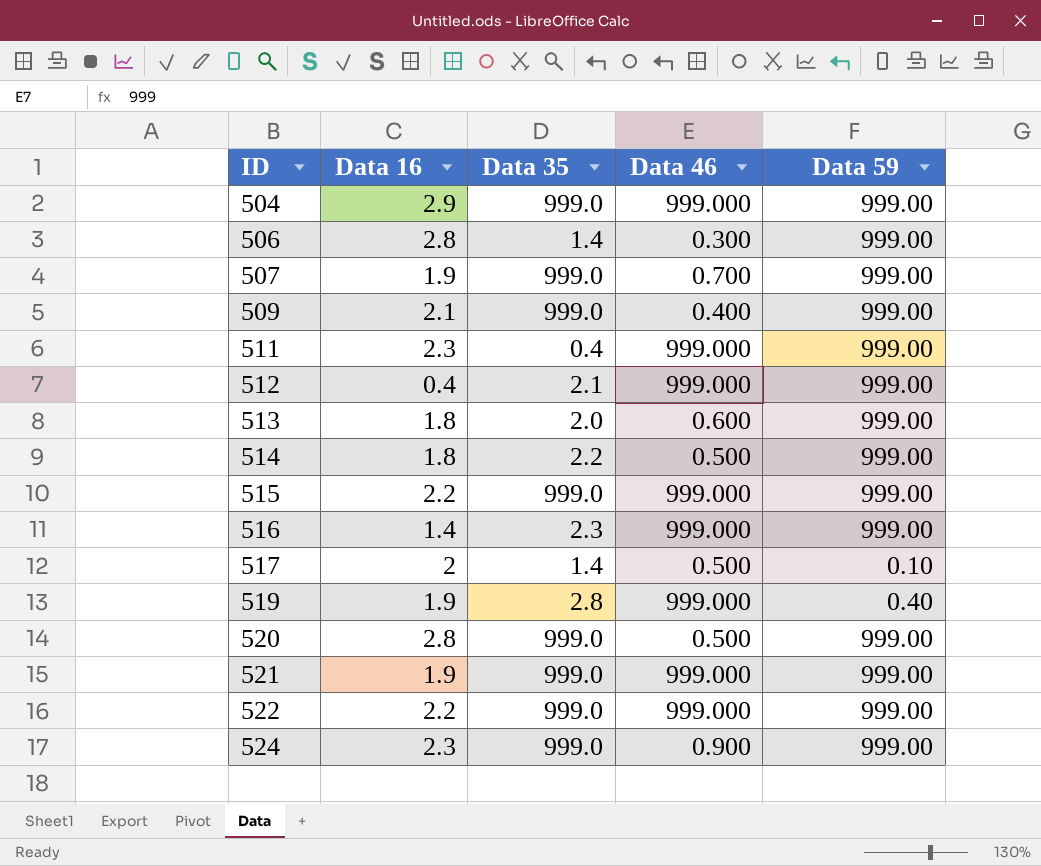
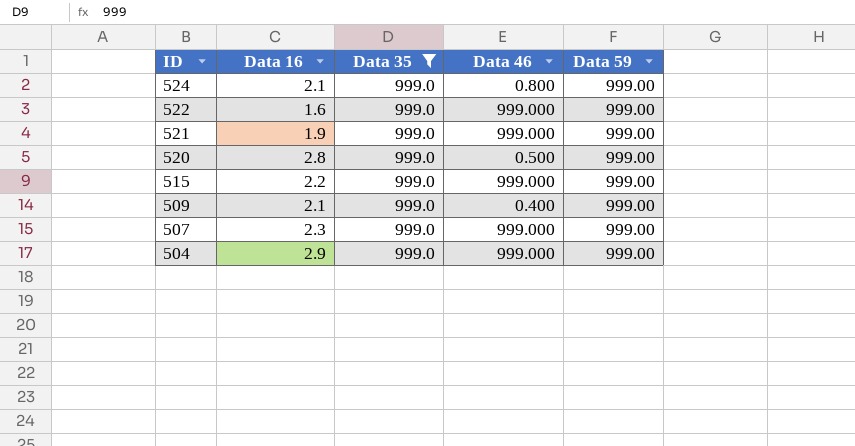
filter: none -> Data 35 = 999.0
row order: ID ascending -> ID descending
524 | Data 16: 2.3 -> 2.1
524 | Data 46: 0.900 -> 0.800
522 | Data 16: 2.2 -> 1.6
507 | Data 16: 1.9 -> 2.3
507 | Data 46: 0.700 -> 999.000

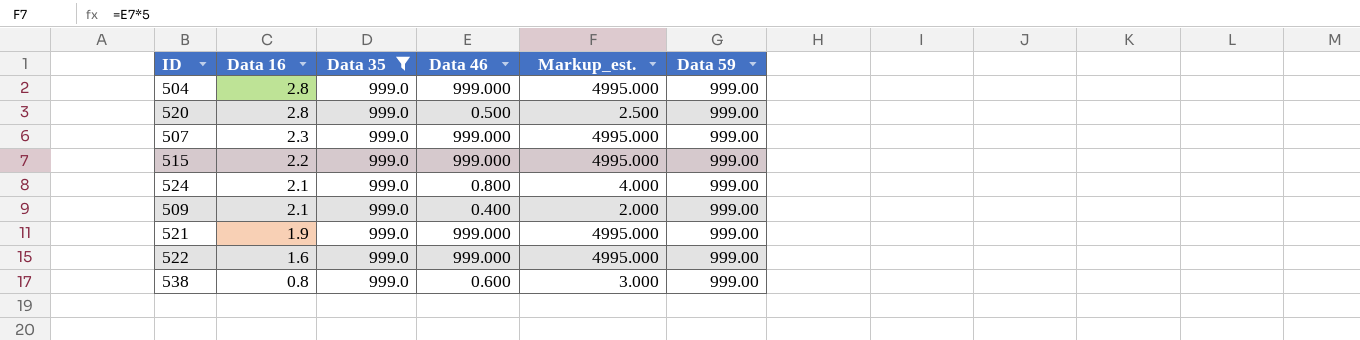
row order: ID descending -> Data 16 descending
column Markup_est. | formula: none -> [Data 46] * 5
504 | Data 16: 2.9 -> 2.8
row 538: none -> 0.8 | 999.0 | 0.600 | 3.000 | 999.00

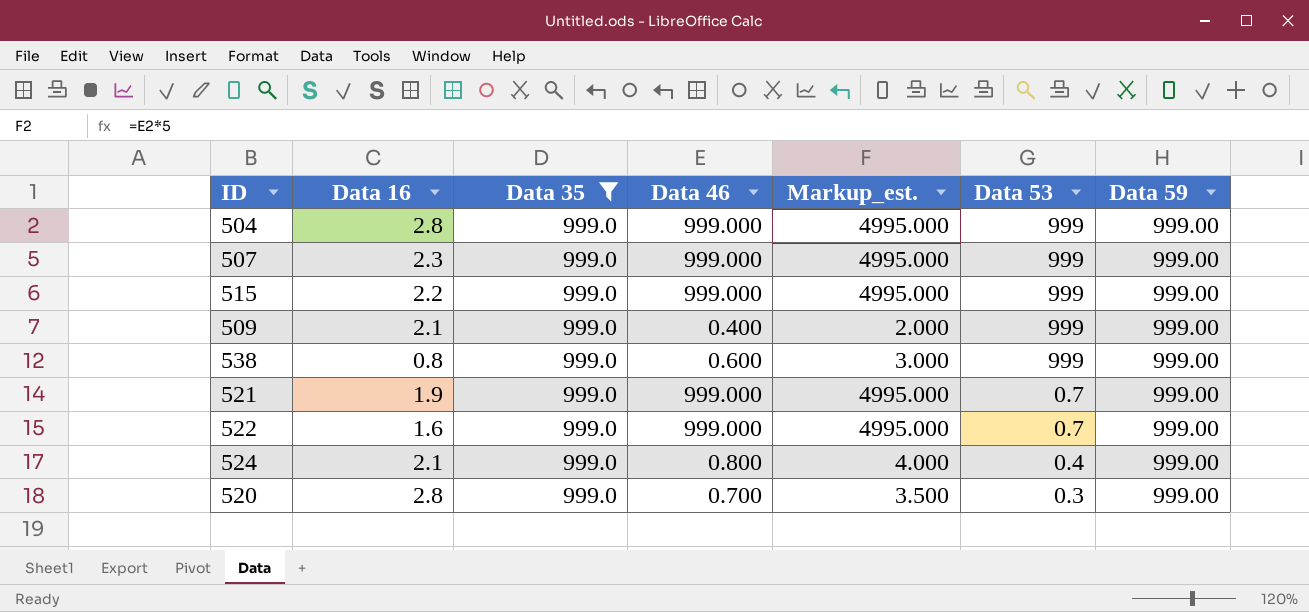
row order: Data 16 descending -> Data 53 descending
column Data 53 | position: none -> 6
520 | Data 46: 0.500 -> 0.700
520 | Markup_est.: 2.500 -> 3.500

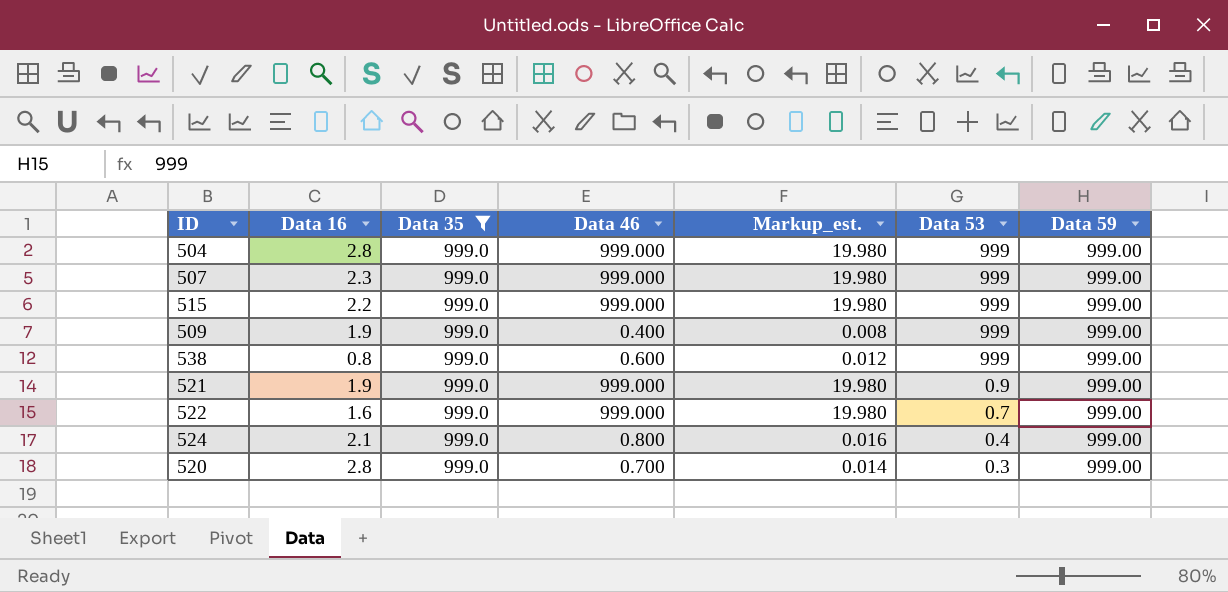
column Markup_est. | formula: [Data 46] * 5 -> [Data 46] * 0.02
509 | Data 16: 2.1 -> 1.9
521 | Data 53: 0.7 -> 0.9

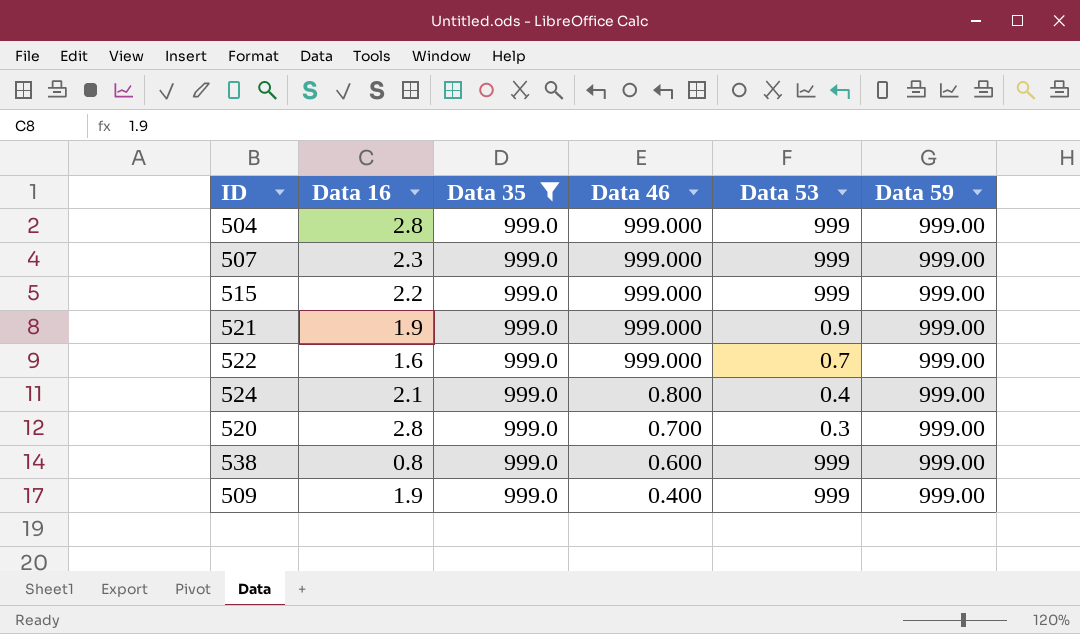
row order: Data 53 descending -> Data 46 descending
column Markup_est. | formula: [Data 46] * 0.02 -> none

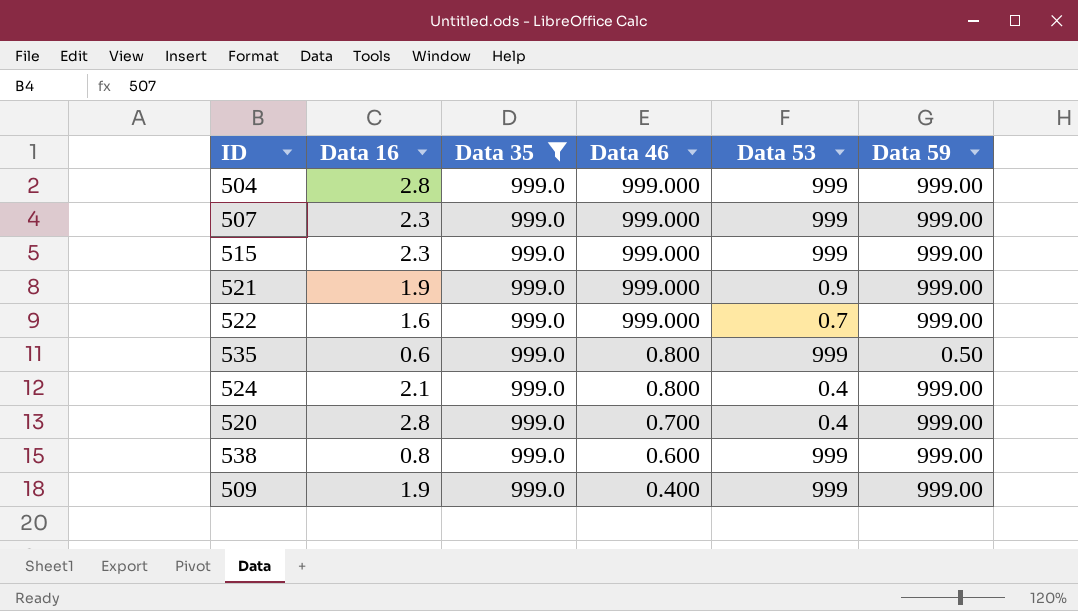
515 | Data 16: 2.2 -> 2.3
row 535: none -> 0.6 | 999.0 | 0.800 | 999 | 0.50
520 | Data 53: 0.3 -> 0.4

